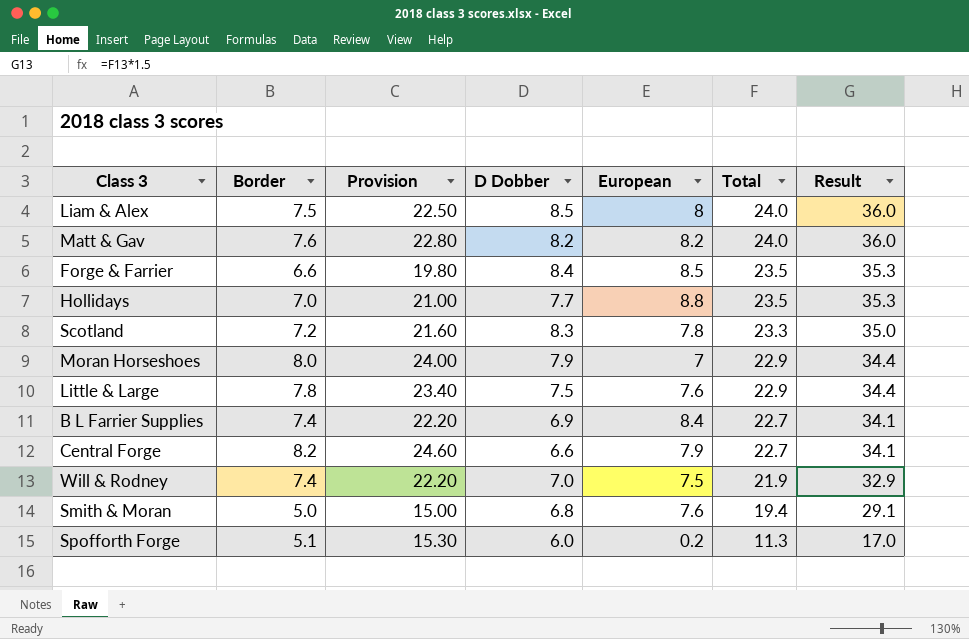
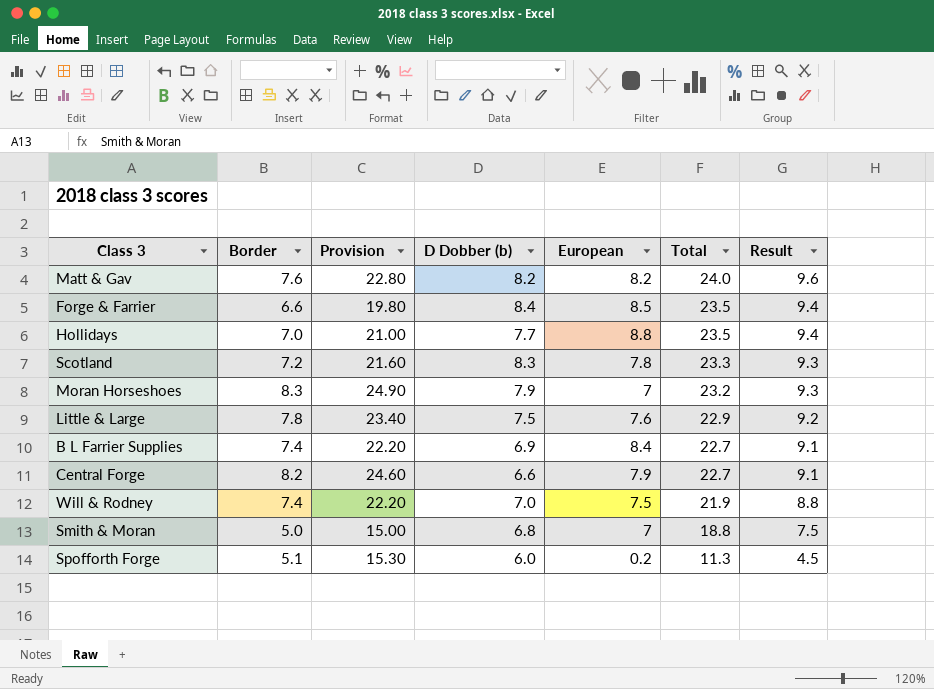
column name: D Dobber -> D Dobber (b)
column Result | formula: [Total] * 1.5 -> [Total] * 0.4
row Liam & Alex: 7.5 | 22.50 | 8.5 | 8 | 24.0 | 36.0 -> none
Moran Horseshoes | Border: 8.0 -> 8.3
Moran Horseshoes | Provision: 24.00 -> 24.90
Moran Horseshoes | Total: 22.9 -> 23.2
Smith & Moran | European: 7.6 -> 7
Smith & Moran | Total: 19.4 -> 18.8

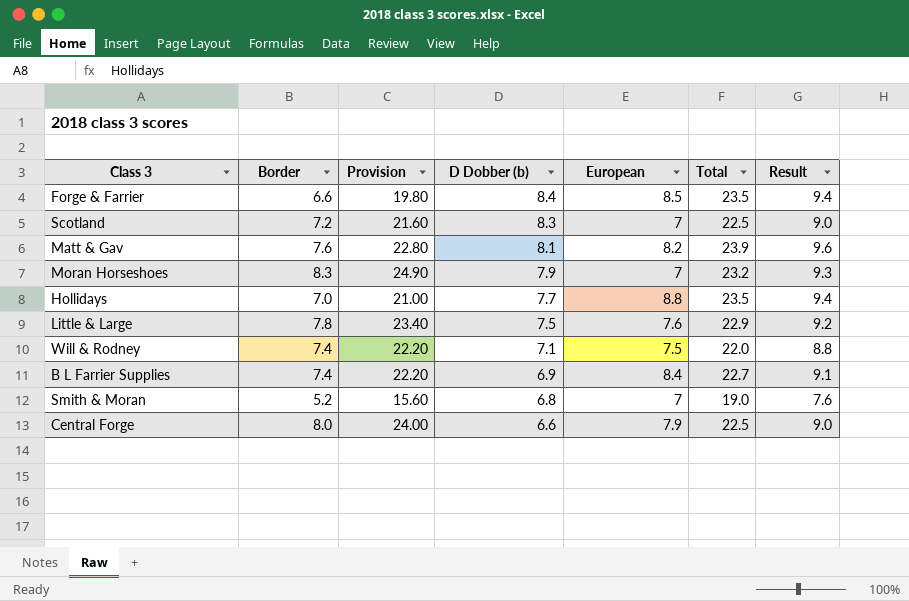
row order: Total descending -> D Dobber (b) descending
row Spofforth Forge: 5.1 | 15.30 | 6.0 | 0.2 | 11.3 | 4.5 -> none
Scotland | European: 7.8 -> 7
Scotland | Total: 23.3 -> 22.5
Scotland | Result: 9.3 -> 9.0
Matt & Gav | D Dobber (b): 8.2 -> 8.1
Matt & Gav | Total: 24.0 -> 23.9
Will & Rodney | D Dobber (b): 7.0 -> 7.1
Will & Rodney | Total: 21.9 -> 22.0
Smith & Moran | Border: 5.0 -> 5.2
Smith & Moran | Provision: 15.00 -> 15.60
Smith & Moran | Total: 18.8 -> 19.0
Smith & Moran | Result: 7.5 -> 7.6
Central Forge | Border: 8.2 -> 8.0
Central Forge | Provision: 24.60 -> 24.00
Central Forge | Total: 22.7 -> 22.5
Central Forge | Result: 9.1 -> 9.0

